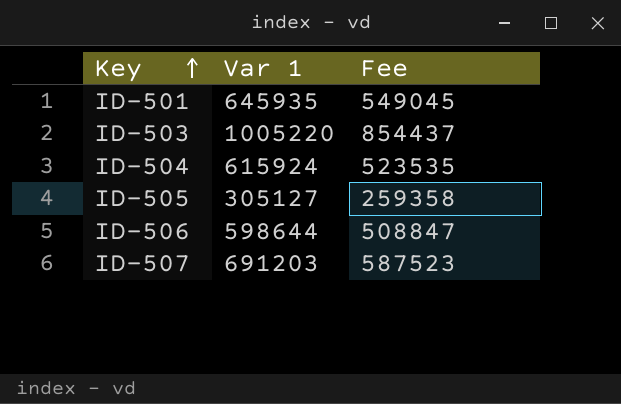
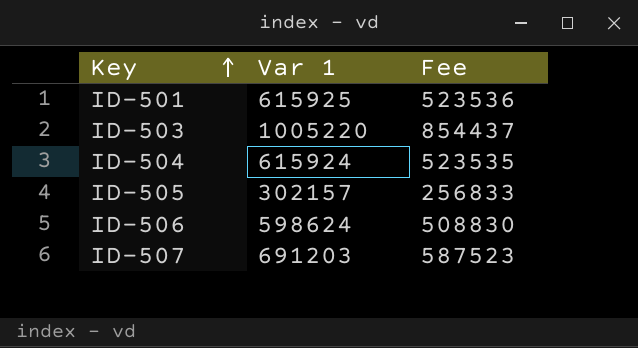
ID-501 | Var 1: 645935 -> 615925
ID-501 | Fee: 549045 -> 523536
ID-505 | Var 1: 305127 -> 302157
ID-505 | Fee: 259358 -> 256833
ID-506 | Var 1: 598644 -> 598624
ID-506 | Fee: 508847 -> 508830

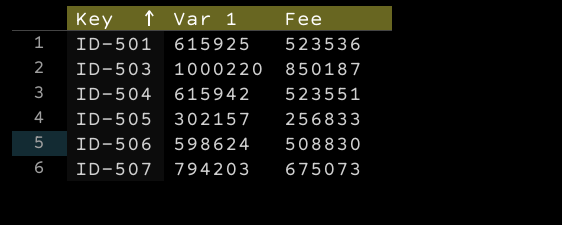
ID-503 | Var 1: 1005220 -> 1000220
ID-503 | Fee: 854437 -> 850187
ID-504 | Var 1: 615924 -> 615942
ID-504 | Fee: 523535 -> 523551
ID-507 | Var 1: 691203 -> 794203
ID-507 | Fee: 587523 -> 675073

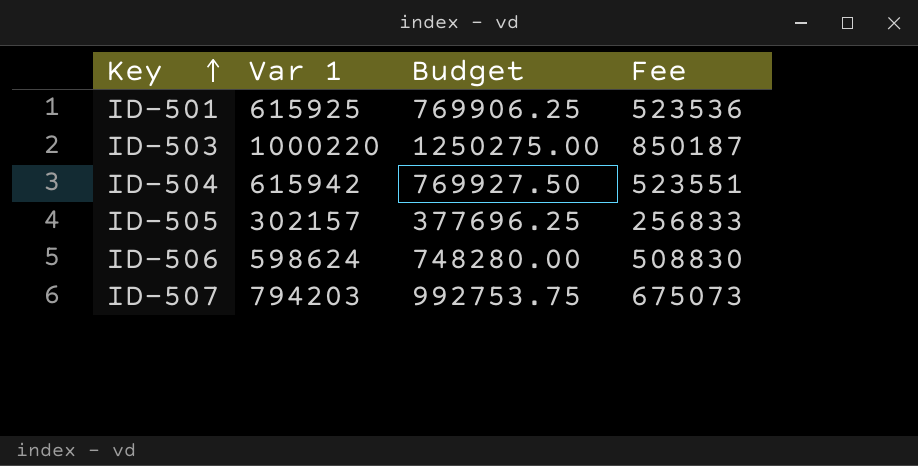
column Budget | formula: none -> [Var 1] * 1.25

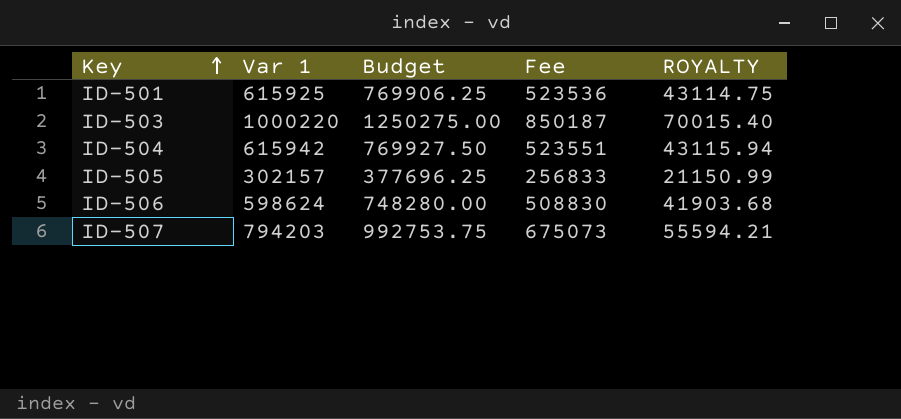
column ROYALTY | formula: none -> [Var 1] * 0.07

